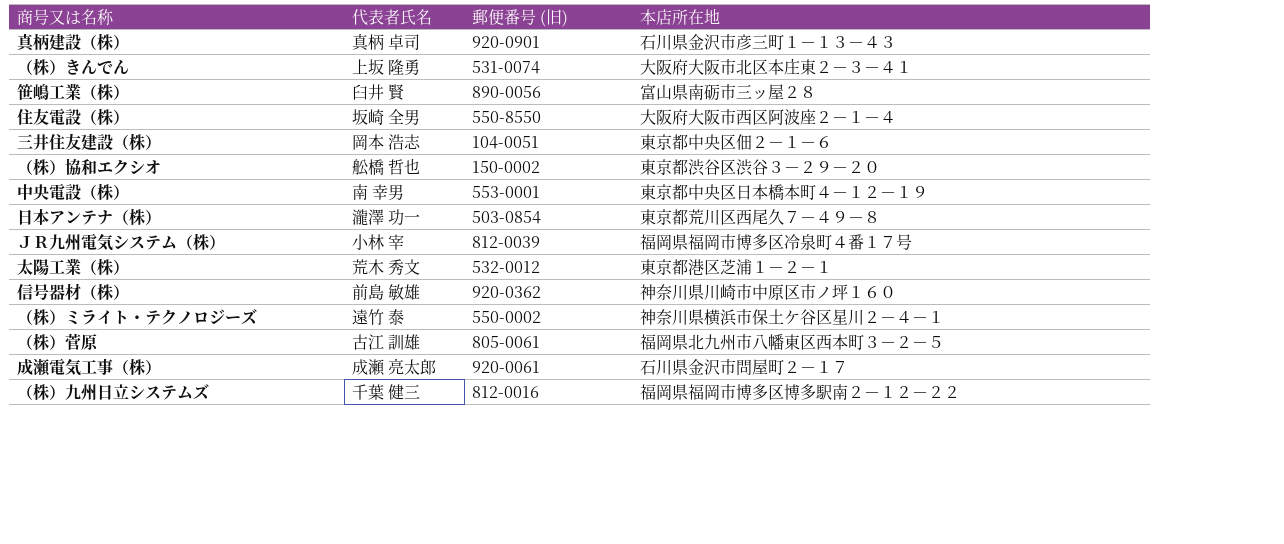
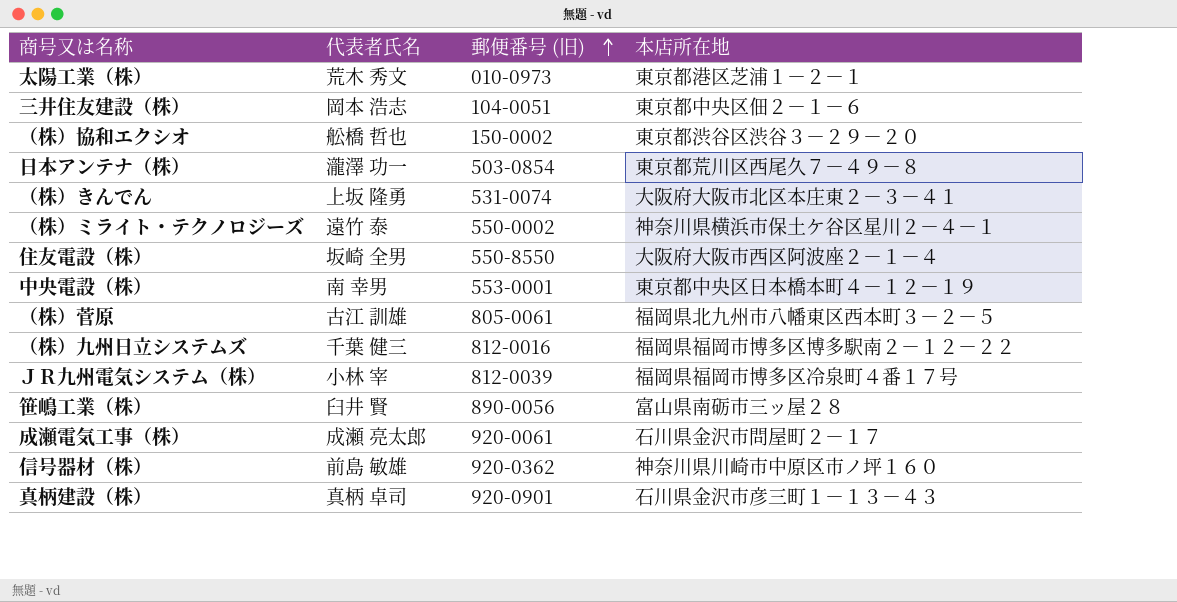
row order: none -> 郵便番号 (旧) ascending
太陽工業（株） | 郵便番号 (旧): 532-0012 -> 010-0973

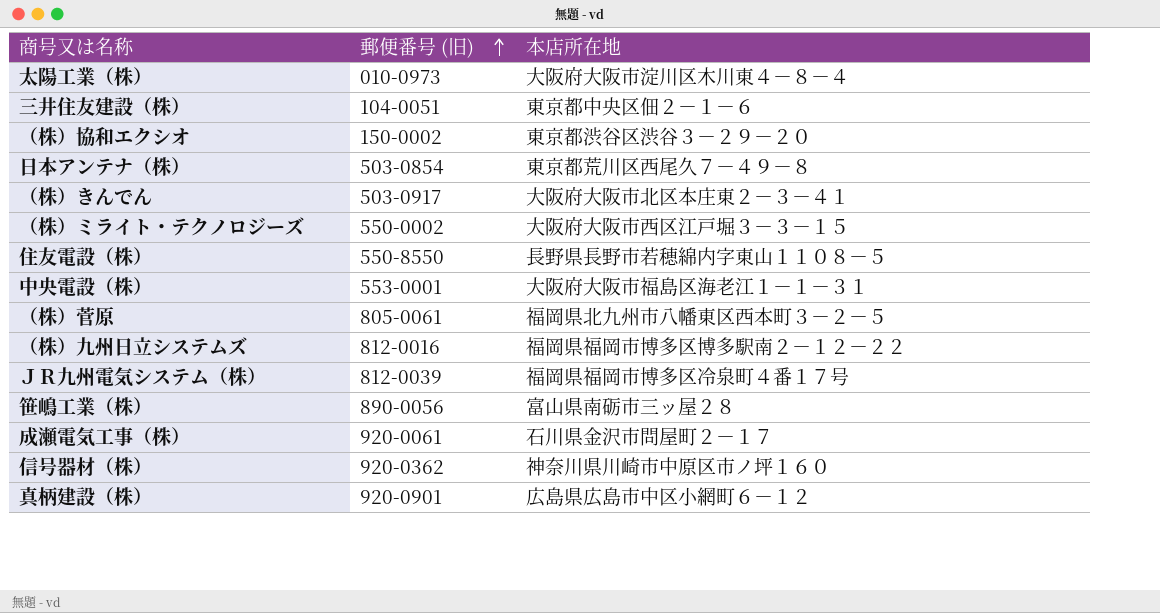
column 代表者氏名 | position: 2 -> none
太陽工業（株） | 本店所在地: 東京都港区芝浦１－２－１ -> 大阪府大阪市淀川区木川東４－８－４
（株）きんでん | 郵便番号 (旧): 531-0074 -> 503-0917
（株）ミライト・テクノロジーズ | 本店所在地: 神奈川県横浜市保土ケ谷区星川２－４－１ -> 大阪府大阪市西区江戸堀３－３－１５
住友電設（株） | 本店所在地: 大阪府大阪市西区阿波座２－１－４ -> 長野県長野市若穂綿内字東山１１０８－５
中央電設（株） | 本店所在地: 東京都中央区日本橋本町４－１２－１９ -> 大阪府大阪市福島区海老江１－１－３１
真柄建設（株） | 本店所在地: 石川県金沢市彦三町１－１３－４３ -> 広島県広島市中区小網町６－１２

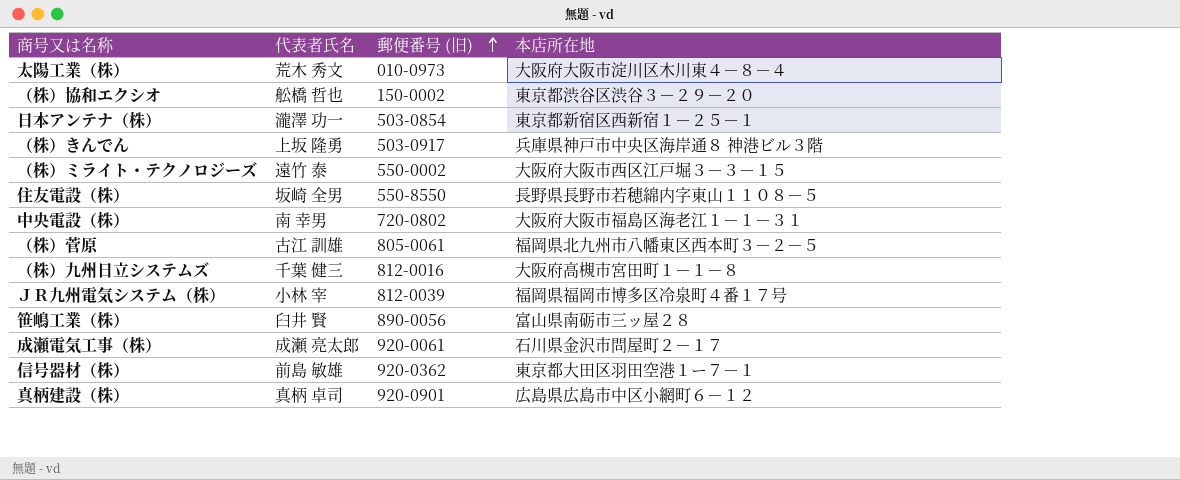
column 代表者氏名 | position: none -> 2
row 三井住友建設（株）: 104-0051 | 東京都中央区佃２－１－６ -> none
日本アンテナ（株） | 本店所在地: 東京都荒川区西尾久７－４９－８ -> 東京都新宿区西新宿１－２５－１
（株）きんでん | 本店所在地: 大阪府大阪市北区本庄東２－３－４１ -> 兵庫県神戸市中央区海岸通８ 神港ビル３階
中央電設（株） | 郵便番号 (旧): 553-0001 -> 720-0802
（株）九州日立システムズ | 本店所在地: 福岡県福岡市博多区博多駅南２－１２－２２ -> 大阪府高槻市宮田町１－１－８
信号器材（株） | 本店所在地: 神奈川県川崎市中原区市ノ坪１６０ -> 東京都大田区羽田空港１ー７－１

